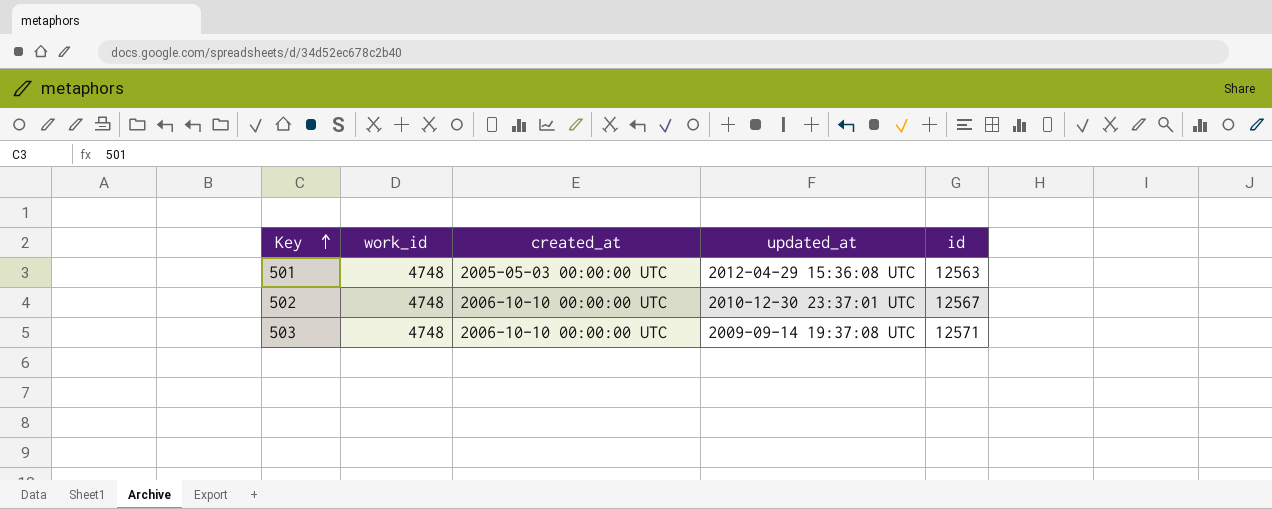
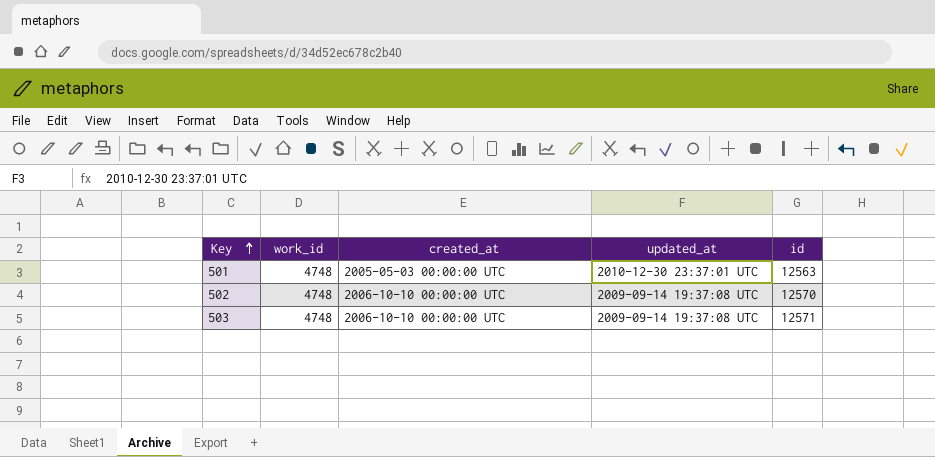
501 | updated_at: 2012-04-29 15:36:08 UTC -> 2010-12-30 23:37:01 UTC
502 | updated_at: 2010-12-30 23:37:01 UTC -> 2009-09-14 19:37:08 UTC
502 | id: 12567 -> 12570

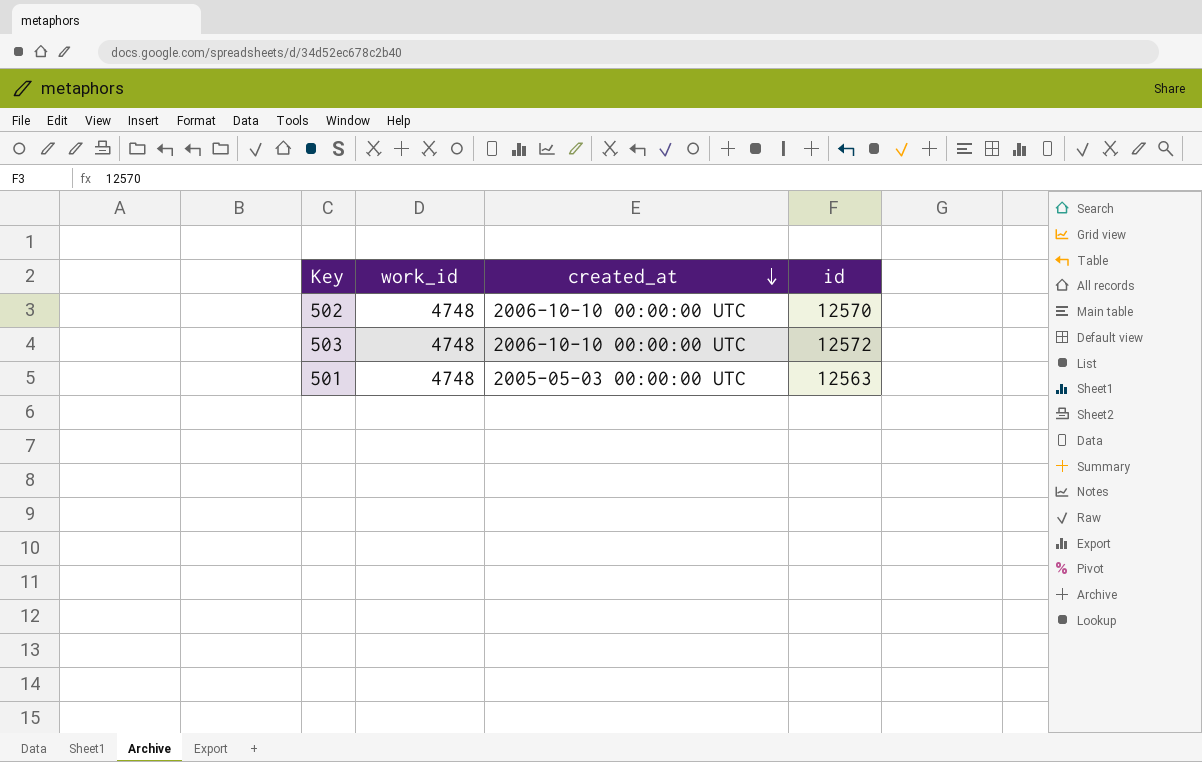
row order: Key ascending -> created_at descending
column updated_at | position: 4 -> none
503 | id: 12571 -> 12572

